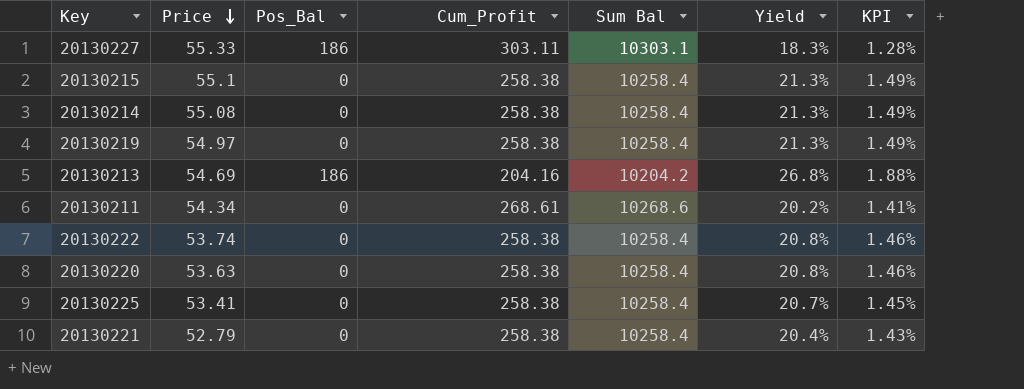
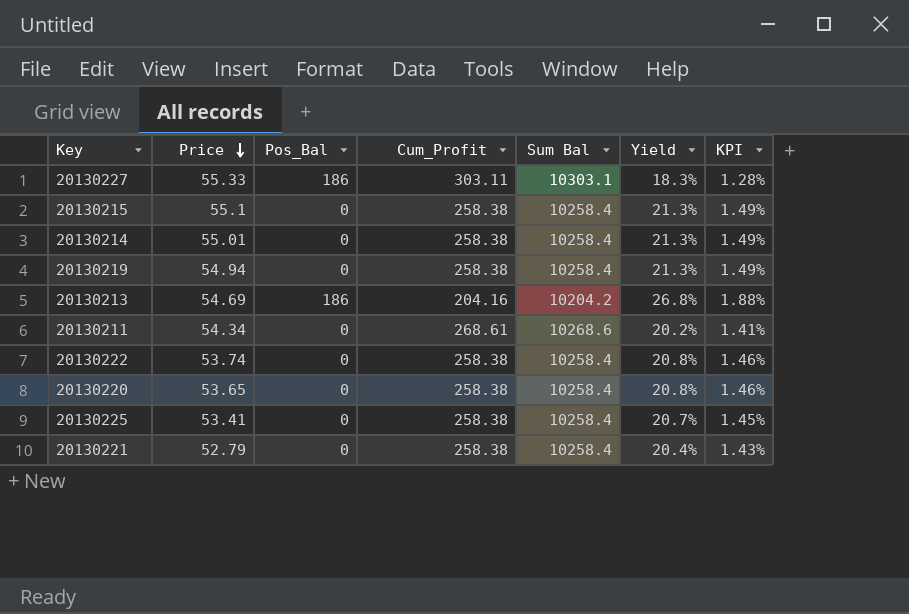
20130214 | Price: 55.08 -> 55.01
20130219 | Price: 54.97 -> 54.94
20130220 | Price: 53.63 -> 53.65

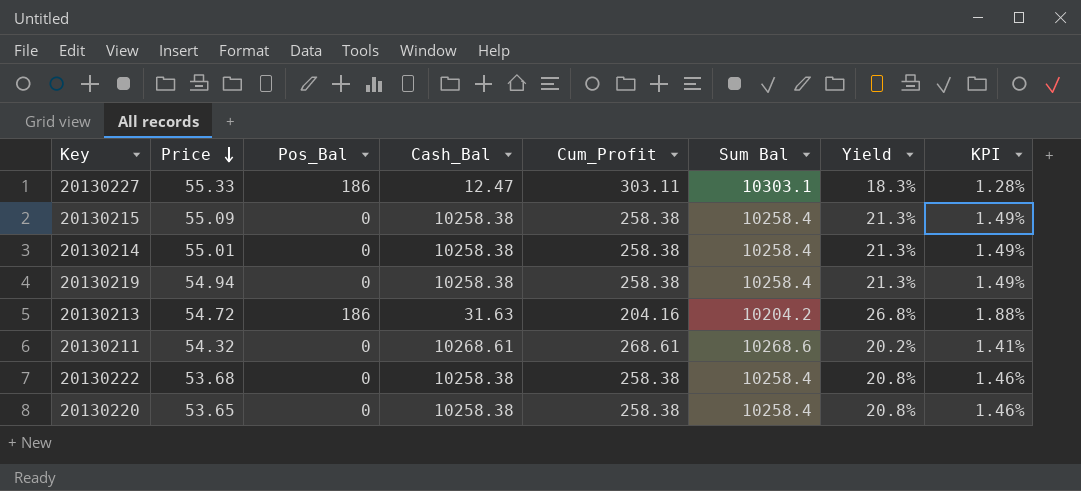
column Cash_Bal | position: none -> 4
row 20130225: 53.41 | 0 | 258.38 | 10258.4 | 20.7% | 1.45% -> none
row 20130221: 52.79 | 0 | 258.38 | 10258.4 | 20.4% | 1.43% -> none
20130215 | Price: 55.1 -> 55.09
20130213 | Price: 54.69 -> 54.72
20130211 | Price: 54.34 -> 54.32
20130222 | Price: 53.74 -> 53.68

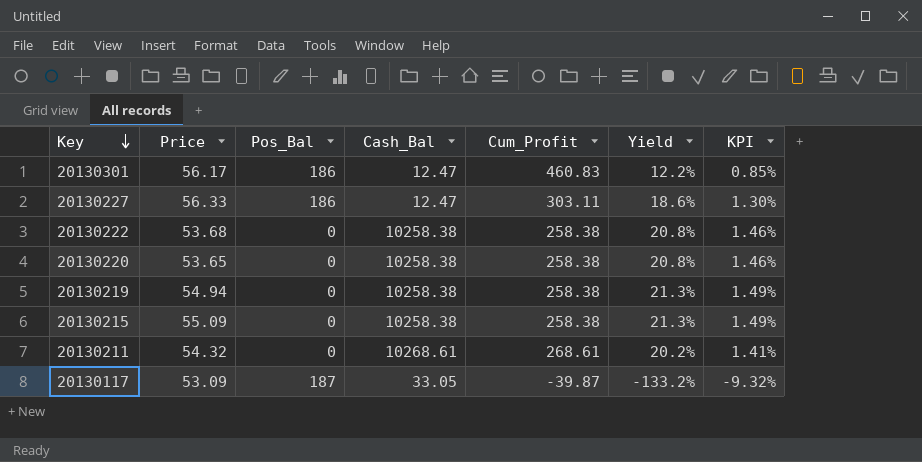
row order: Price descending -> Key descending
column Sum Bal | position: 6 -> none
row 20130214: 55.01 | 0 | 10258.38 | 258.38 | 10258.4 | 21.3% | 1.49% -> none
row 20130213: 54.72 | 186 | 31.63 | 204.16 | 10204.2 | 26.8% | 1.88% -> none
row 20130301: none -> 56.17 | 186 | 12.47 | 460.83 | 12.2% | 0.85%
20130227 | Price: 55.33 -> 56.33
20130227 | Yield: 18.3% -> 18.6%
20130227 | KPI: 1.28% -> 1.30%
row 20130117: none -> 53.09 | 187 | 33.05 | -39.87 | -133.2% | -9.32%

